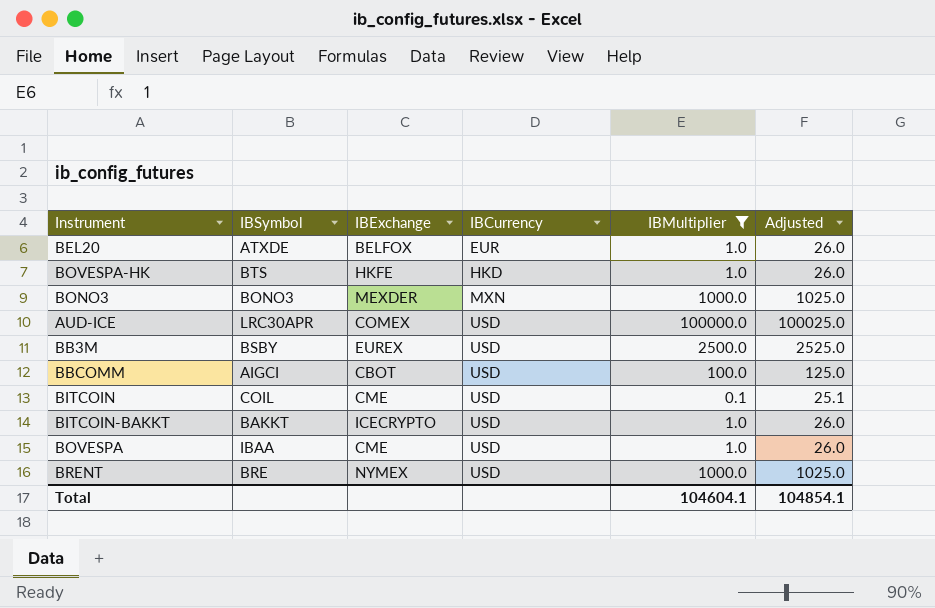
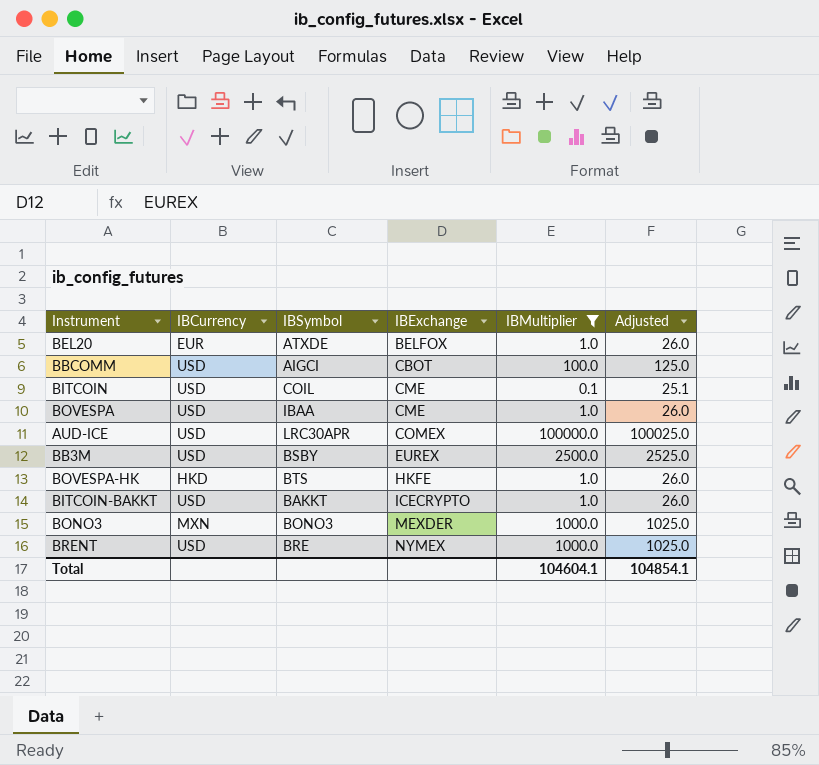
row order: IBCurrency ascending -> IBExchange ascending
column IBCurrency | position: 4 -> 2

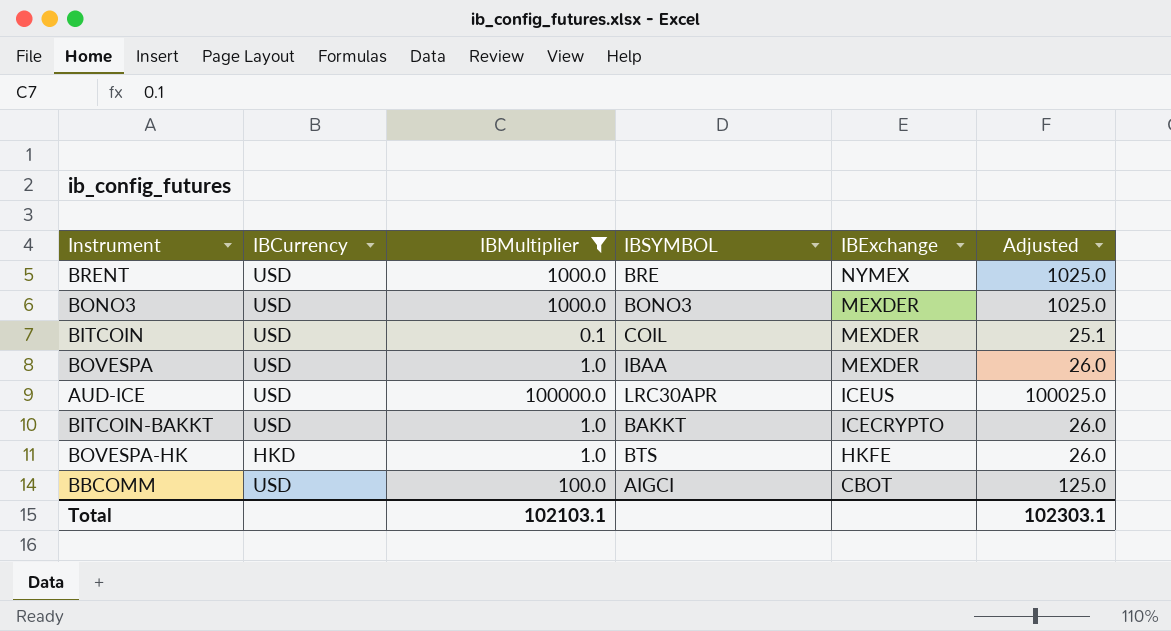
row order: IBExchange ascending -> IBExchange descending
column IBMultiplier | position: 5 -> 3
column name: IBSymbol -> IBSYMBOL
row BEL20: EUR | ATXDE | BELFOX | 1.0 | 26.0 -> none
row BB3M: USD | BSBY | EUREX | 2500.0 | 2525.0 -> none
BONO3 | IBCurrency: MXN -> USD
BITCOIN | IBExchange: CME -> MEXDER
BOVESPA | IBExchange: CME -> MEXDER
AUD-ICE | IBExchange: COMEX -> ICEUS
Total | IBMultiplier: 104604.1 -> 102103.1
Total | Adjusted: 104854.1 -> 102303.1

